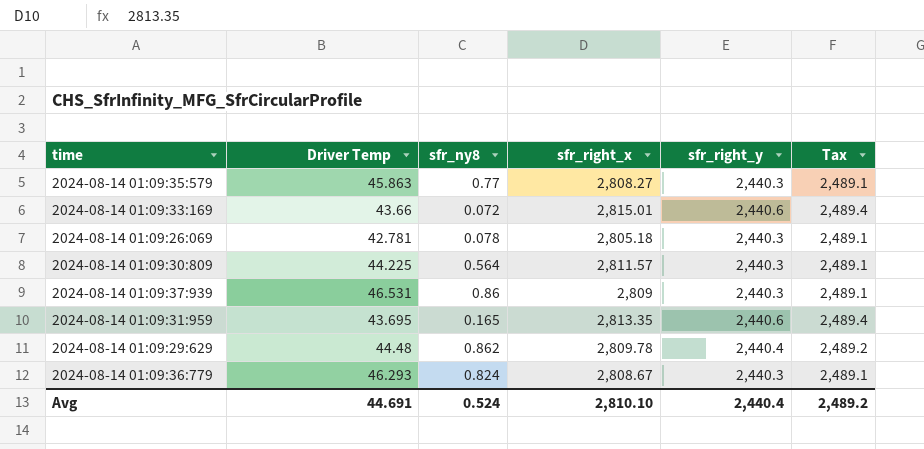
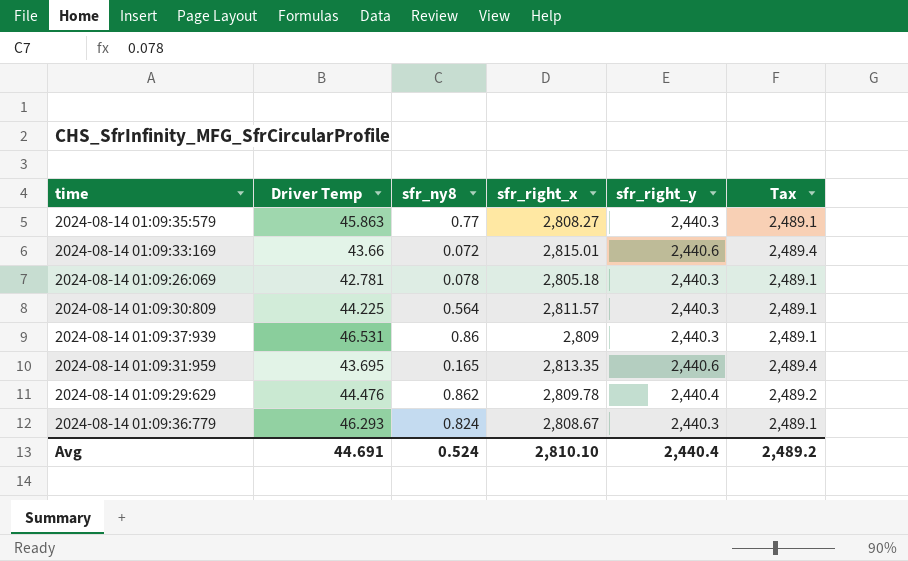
2024-08-14 01:09:29:629 | Driver Temp: 44.48 -> 44.476

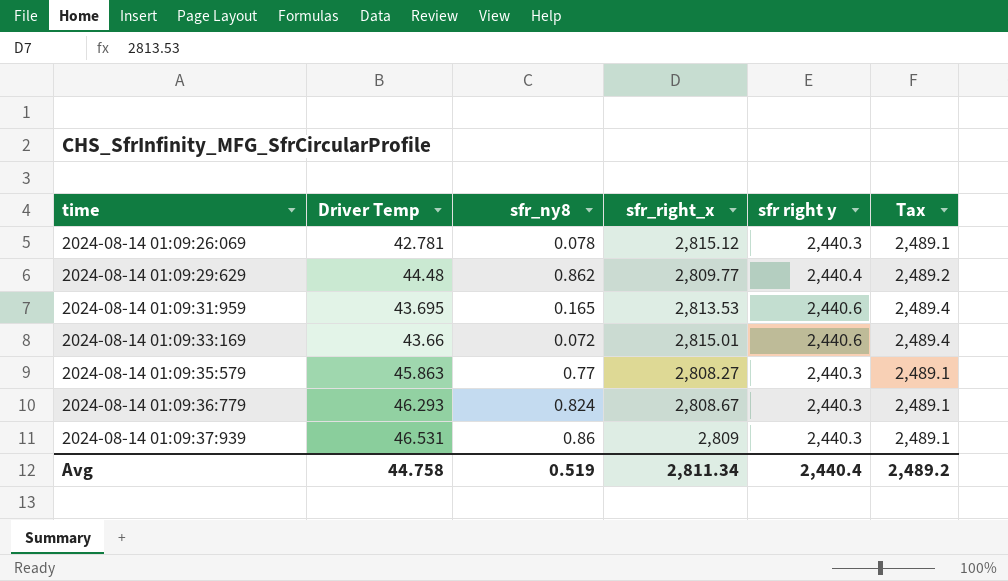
row order: none -> time ascending
column name: sfr_right_y -> sfr right y
row 2024-08-14 01:09:30:809: 44.225 | 0.564 | 2,811.57 | 2,440.3 | 2,489.1 -> none
2024-08-14 01:09:26:069 | sfr_right_x: 2,805.18 -> 2,815.12
2024-08-14 01:09:29:629 | Driver Temp: 44.476 -> 44.48
2024-08-14 01:09:29:629 | sfr_right_x: 2,809.78 -> 2,809.77
2024-08-14 01:09:31:959 | sfr_right_x: 2,813.35 -> 2,813.53
Avg | Driver Temp: 44.691 -> 44.758
Avg | sfr_ny8: 0.524 -> 0.519
Avg | sfr_right_x: 2,810.10 -> 2,811.34

